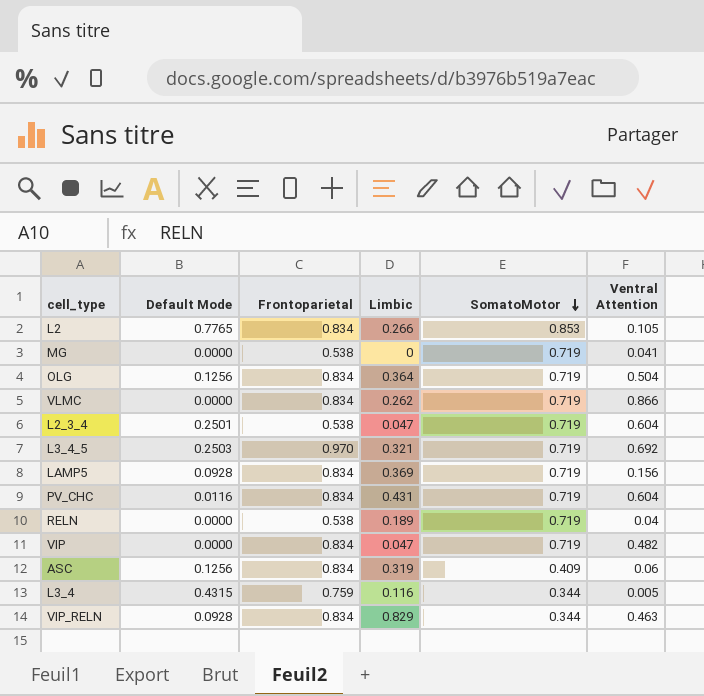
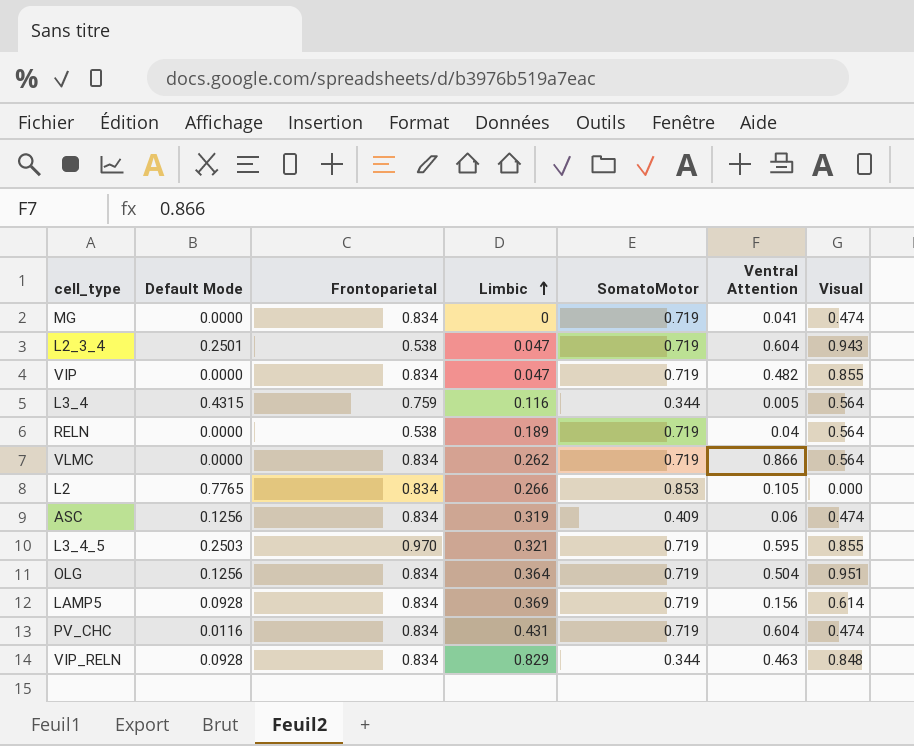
row order: SomatoMotor descending -> Limbic ascending
column Visual | position: none -> 7
MG | Frontoparietal: 0.538 -> 0.834
L3_4_5 | Ventral Attention: 0.692 -> 0.595

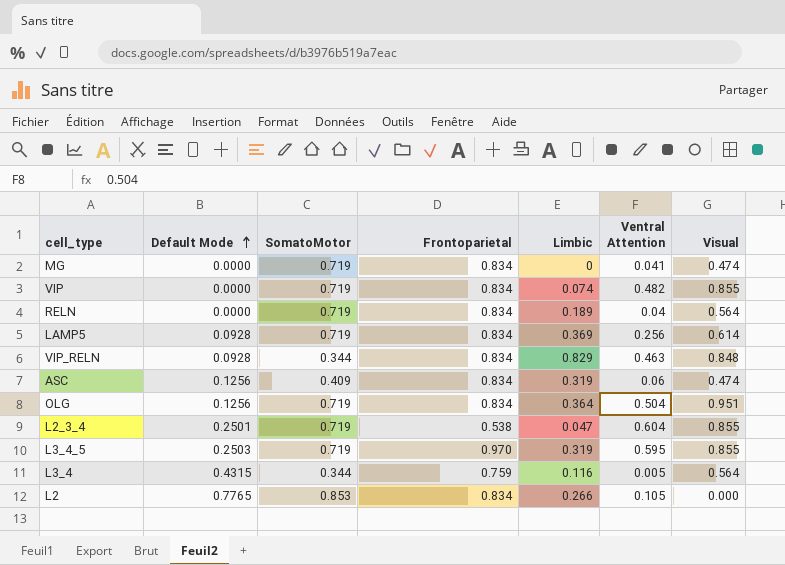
row order: Limbic ascending -> Default Mode ascending
column SomatoMotor | position: 5 -> 3
row VLMC: 0.0000 | 0.834 | 0.262 | 0.719 | 0.866 | 0.564 -> none
row PV_CHC: 0.0116 | 0.834 | 0.431 | 0.719 | 0.604 | 0.474 -> none
VIP | Limbic: 0.047 -> 0.074
RELN | Frontoparietal: 0.538 -> 0.834
LAMP5 | Ventral Attention: 0.156 -> 0.256
L2_3_4 | Visual: 0.943 -> 0.855
L3_4_5 | Limbic: 0.321 -> 0.319

